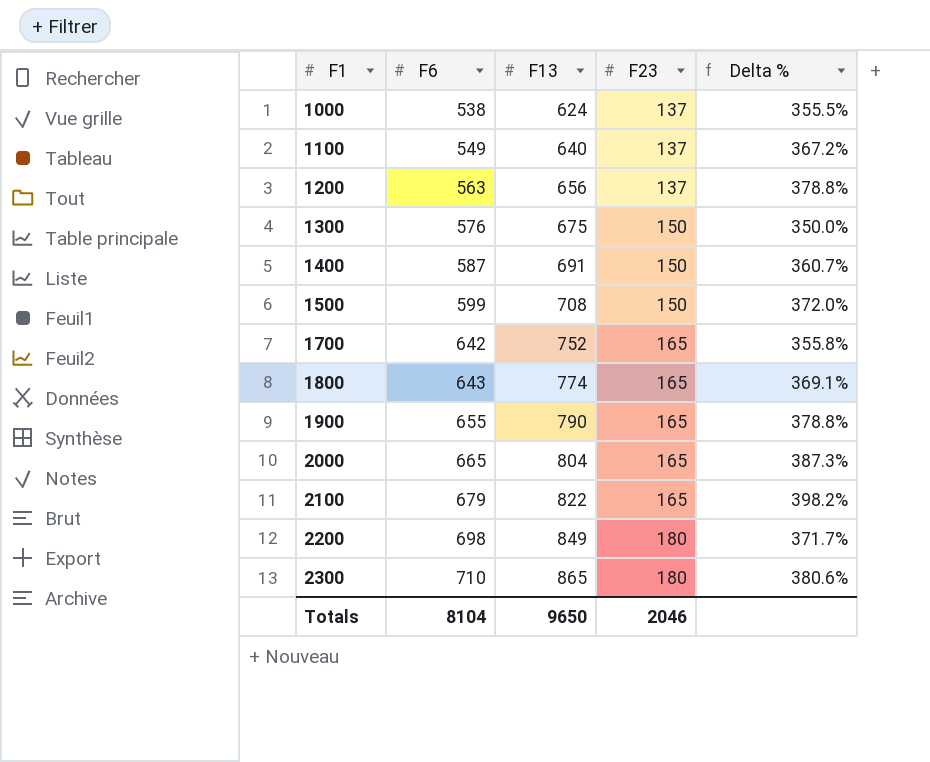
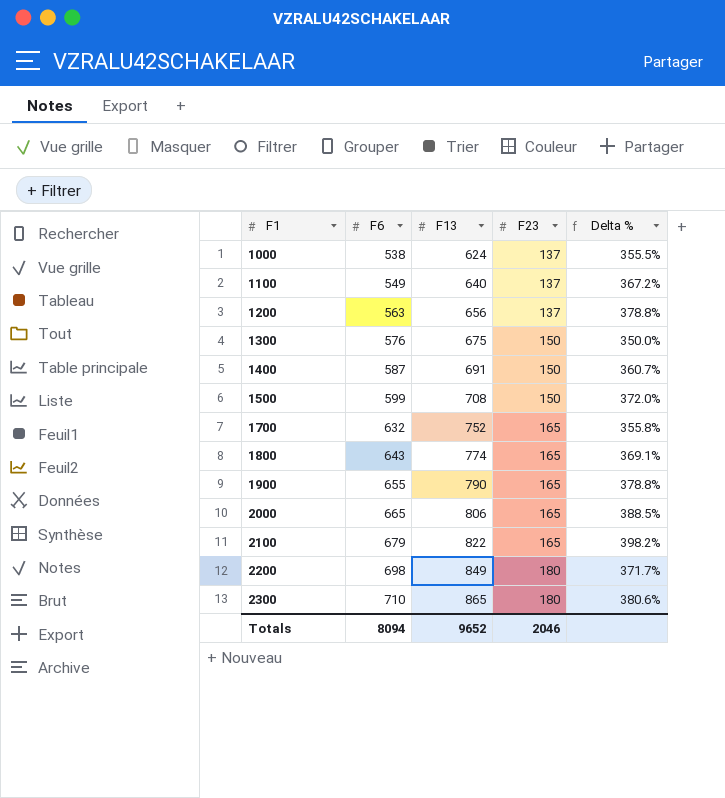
1700 | F6: 642 -> 632
2000 | F13: 804 -> 806
2000 | Delta %: 387.3% -> 388.5%
Totals | F6: 8104 -> 8094
Totals | F13: 9650 -> 9652

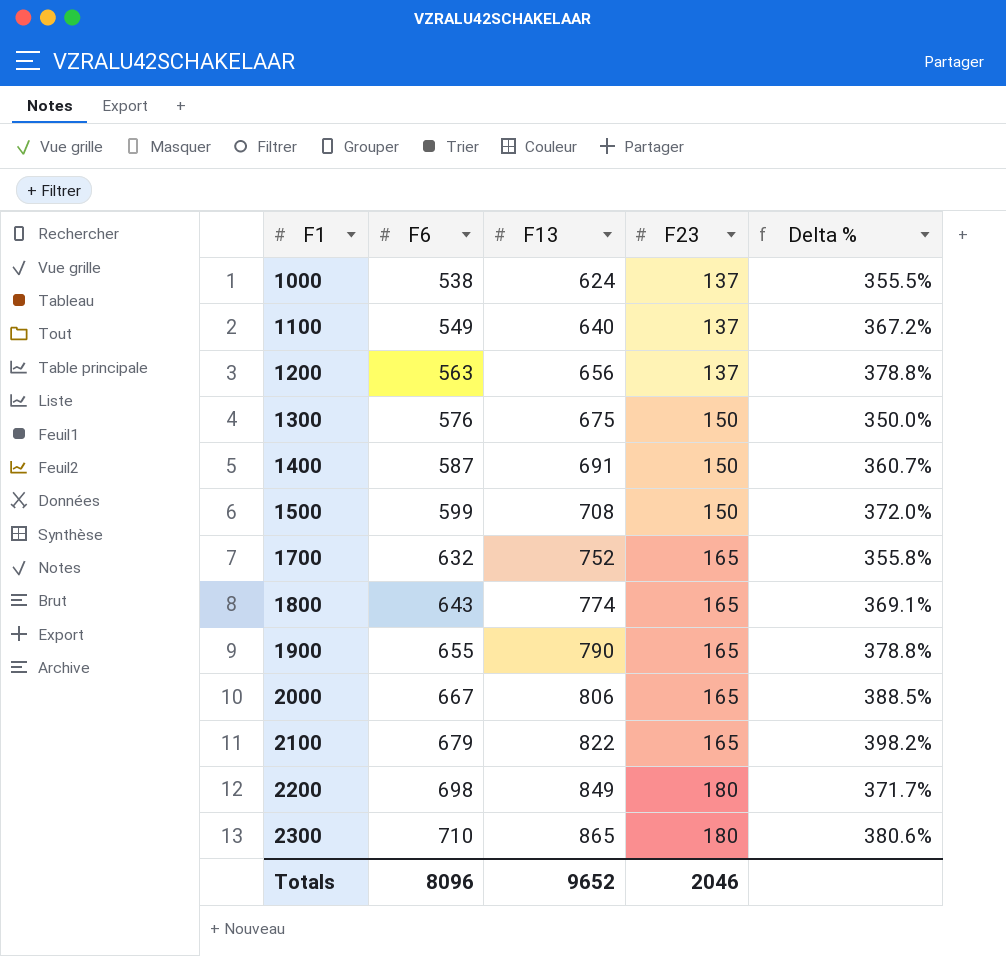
2000 | F6: 665 -> 667
Totals | F6: 8094 -> 8096

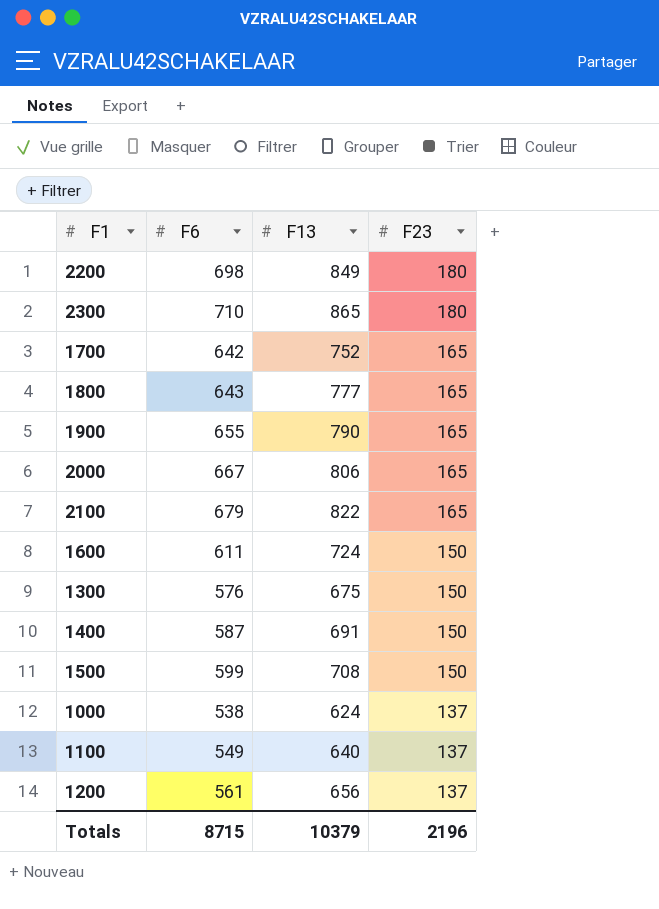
row order: F1 ascending -> F23 descending
column Delta % | formula: ([F13] - [F23]) / [F23] -> none
1700 | F6: 632 -> 642
1800 | F13: 774 -> 777
row 1600: none -> 611 | 724 | 150
1200 | F6: 563 -> 561
Totals | F6: 8096 -> 8715
Totals | F13: 9652 -> 10379
Totals | F23: 2046 -> 2196

